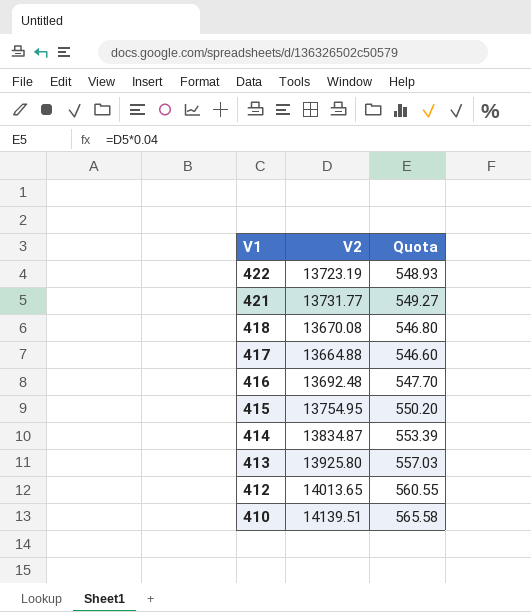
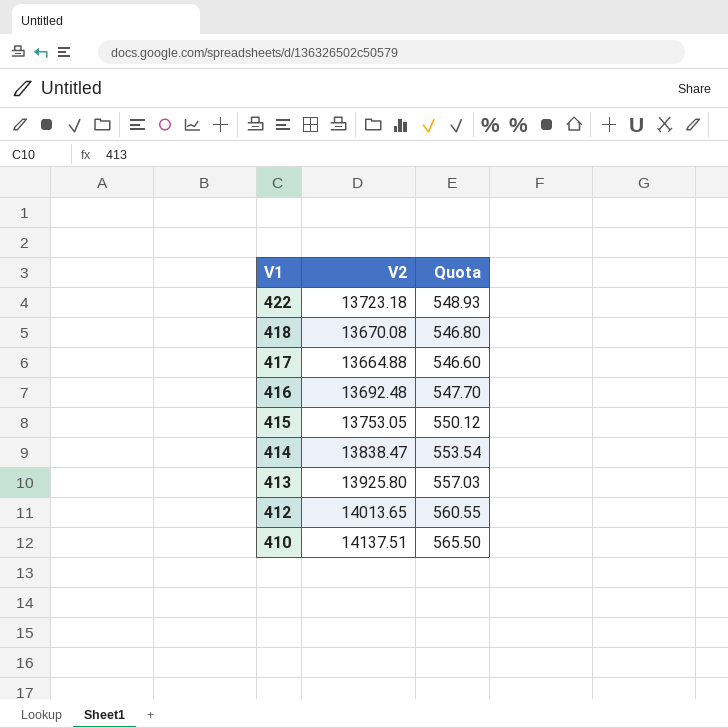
row 421: 13731.77 | 549.27 -> none
422 | V2: 13723.19 -> 13723.18
415 | V2: 13754.95 -> 13753.05
415 | Quota: 550.20 -> 550.12
414 | V2: 13834.87 -> 13838.47
414 | Quota: 553.39 -> 553.54
410 | V2: 14139.51 -> 14137.51
410 | Quota: 565.58 -> 565.50

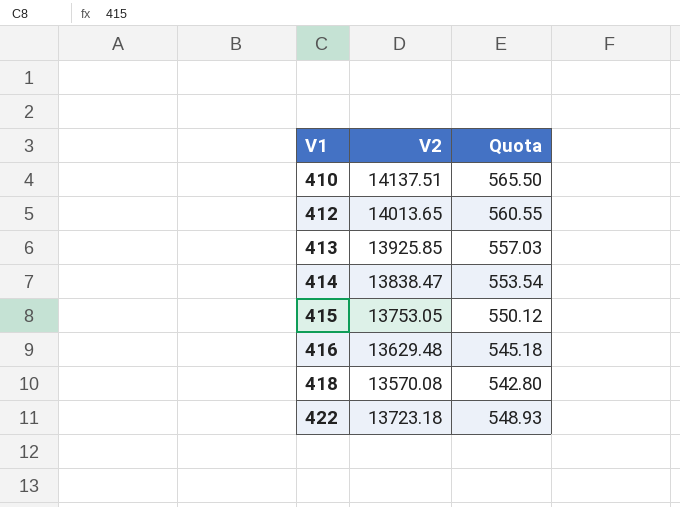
row order: V1 descending -> V1 ascending
row 417: 13664.88 | 546.60 -> none
413 | V2: 13925.80 -> 13925.85
416 | V2: 13692.48 -> 13629.48
416 | Quota: 547.70 -> 545.18
418 | V2: 13670.08 -> 13570.08
418 | Quota: 546.80 -> 542.80

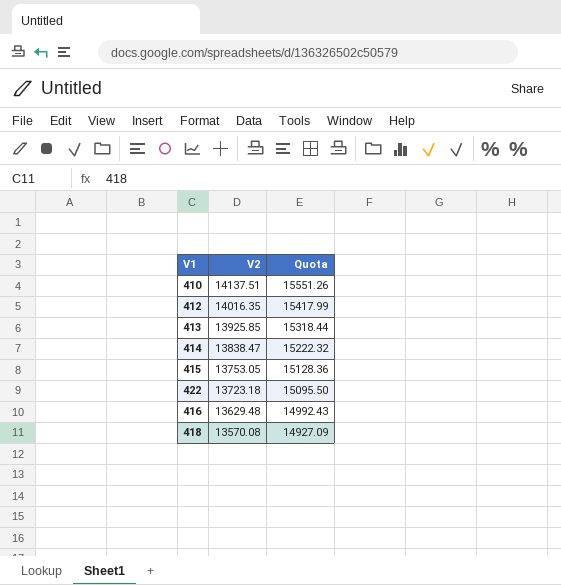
row order: V1 ascending -> V2 descending
column Quota | formula: [V2] * 0.04 -> [V2] * 1.1
412 | V2: 14013.65 -> 14016.35

